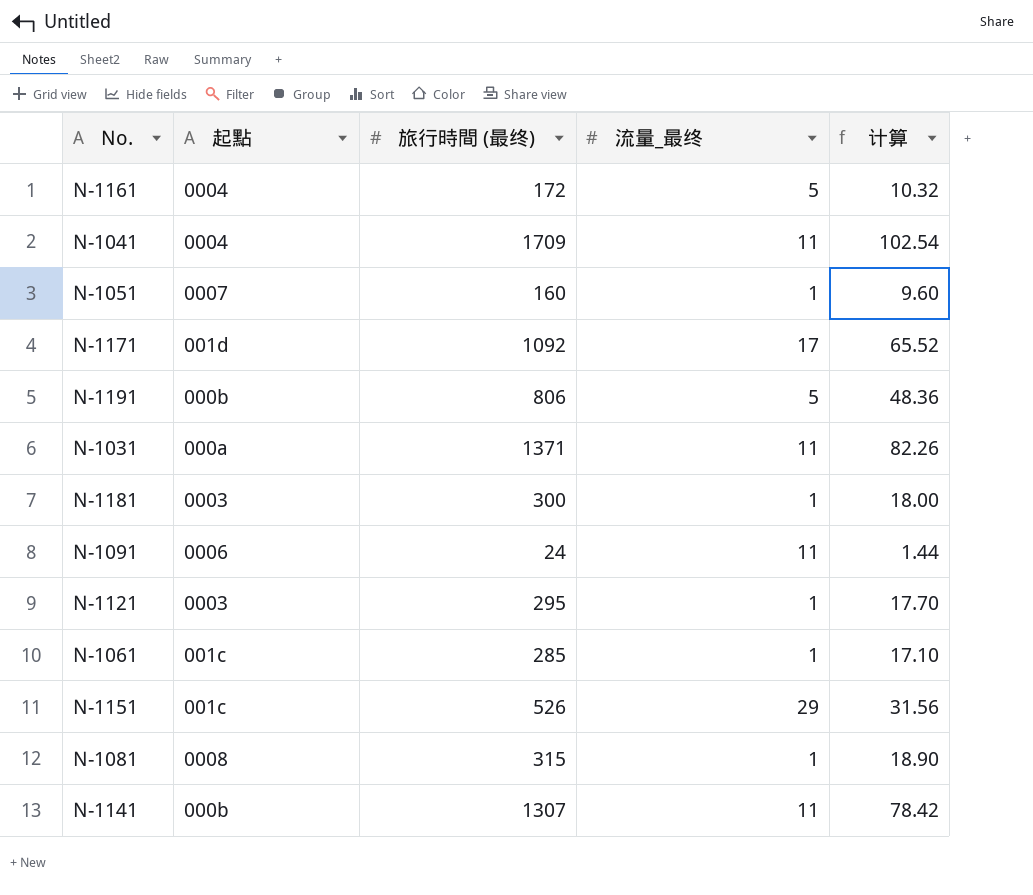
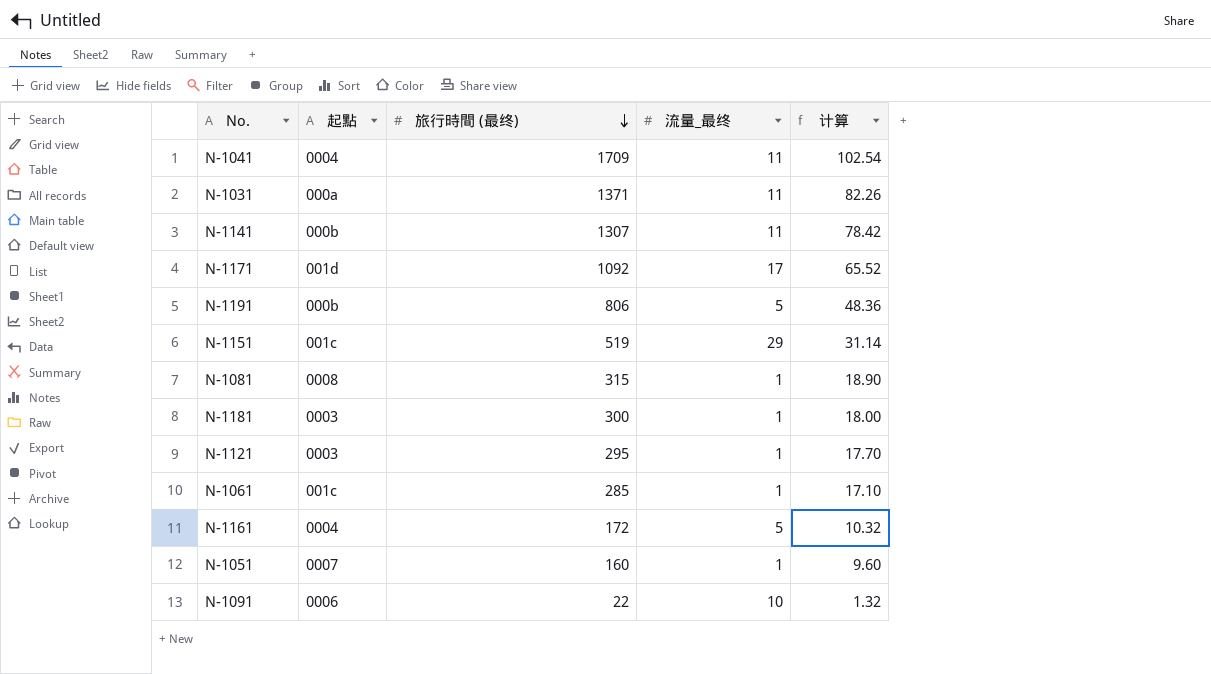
row order: none -> 旅行時間 (最终) descending
N-1151 | 旅行時間 (最终): 526 -> 519
N-1151 | 计算: 31.56 -> 31.14
N-1091 | 旅行時間 (最终): 24 -> 22
N-1091 | 流量_最终: 11 -> 10
N-1091 | 计算: 1.44 -> 1.32

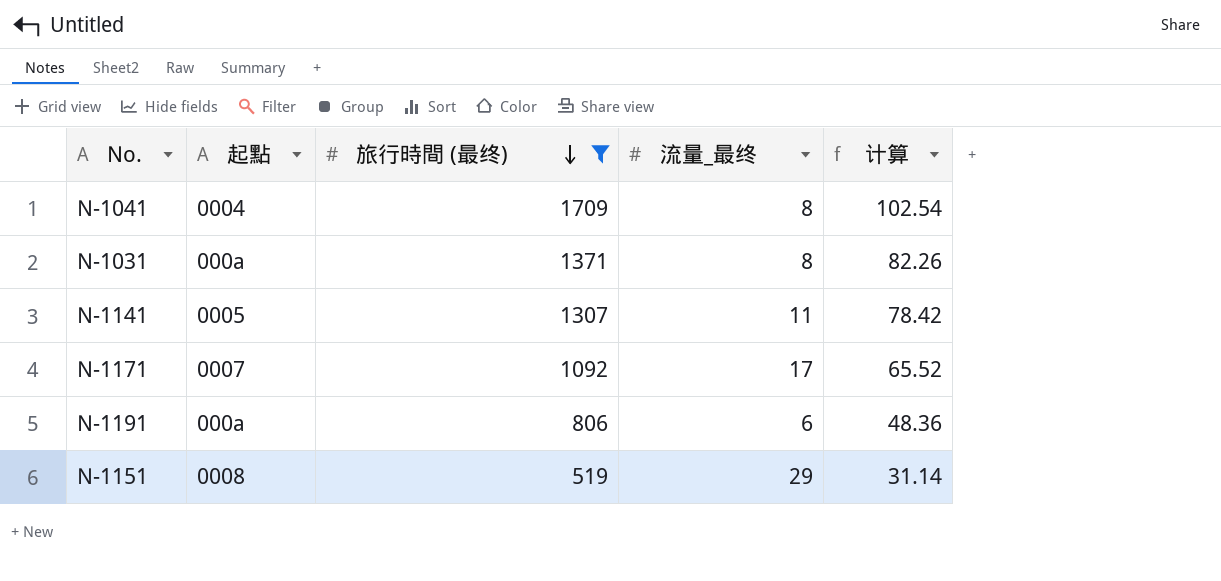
filter: none -> 旅行時間 (最终) >= 519
N-1041 | 流量_最终: 11 -> 8
N-1031 | 流量_最终: 11 -> 8
N-1141 | 起點: 000b -> 0005
N-1171 | 起點: 001d -> 0007
N-1191 | 起點: 000b -> 000a
N-1191 | 流量_最终: 5 -> 6
N-1151 | 起點: 001c -> 0008

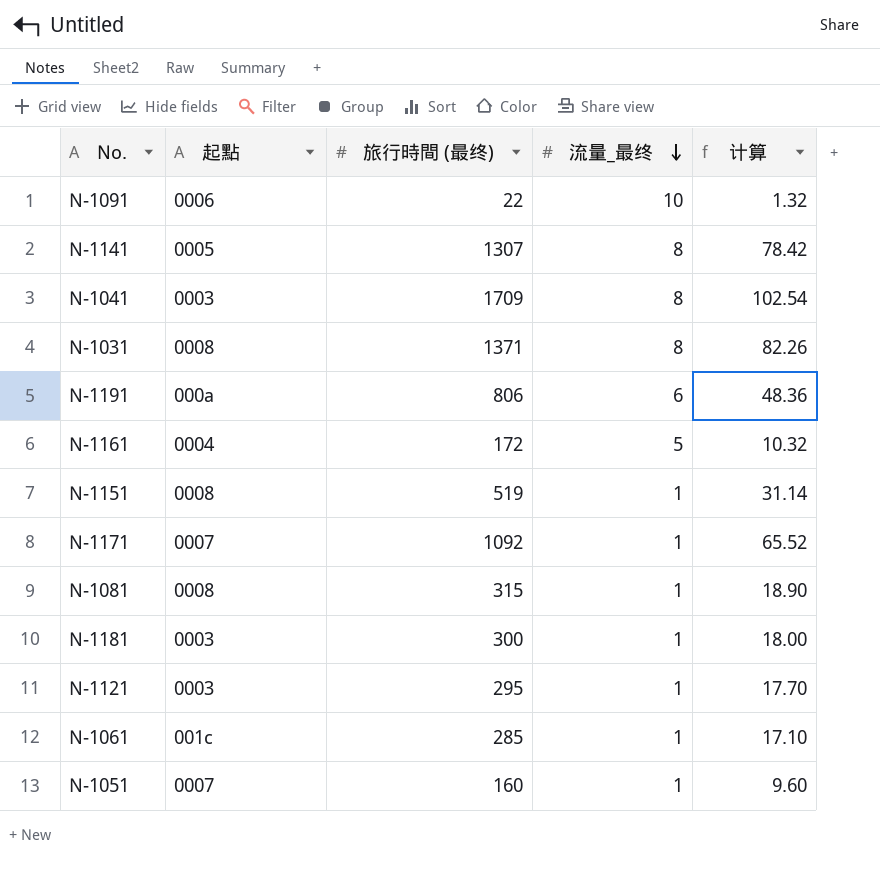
filter: 旅行時間 (最终) >= 519 -> none
row order: 旅行時間 (最终) descending -> 流量_最终 descending
N-1141 | 流量_最终: 11 -> 8
N-1041 | 起點: 0004 -> 0003
N-1031 | 起點: 000a -> 0008
N-1151 | 流量_最终: 29 -> 1
N-1171 | 流量_最终: 17 -> 1

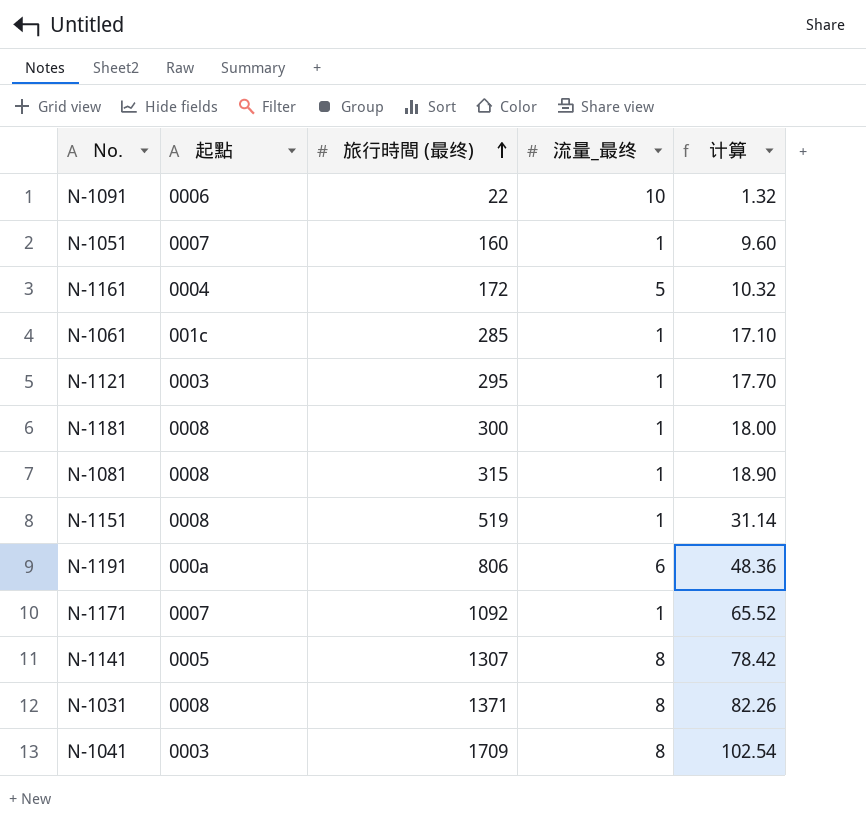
row order: 流量_最终 descending -> 旅行時間 (最终) ascending
N-1181 | 起點: 0003 -> 0008

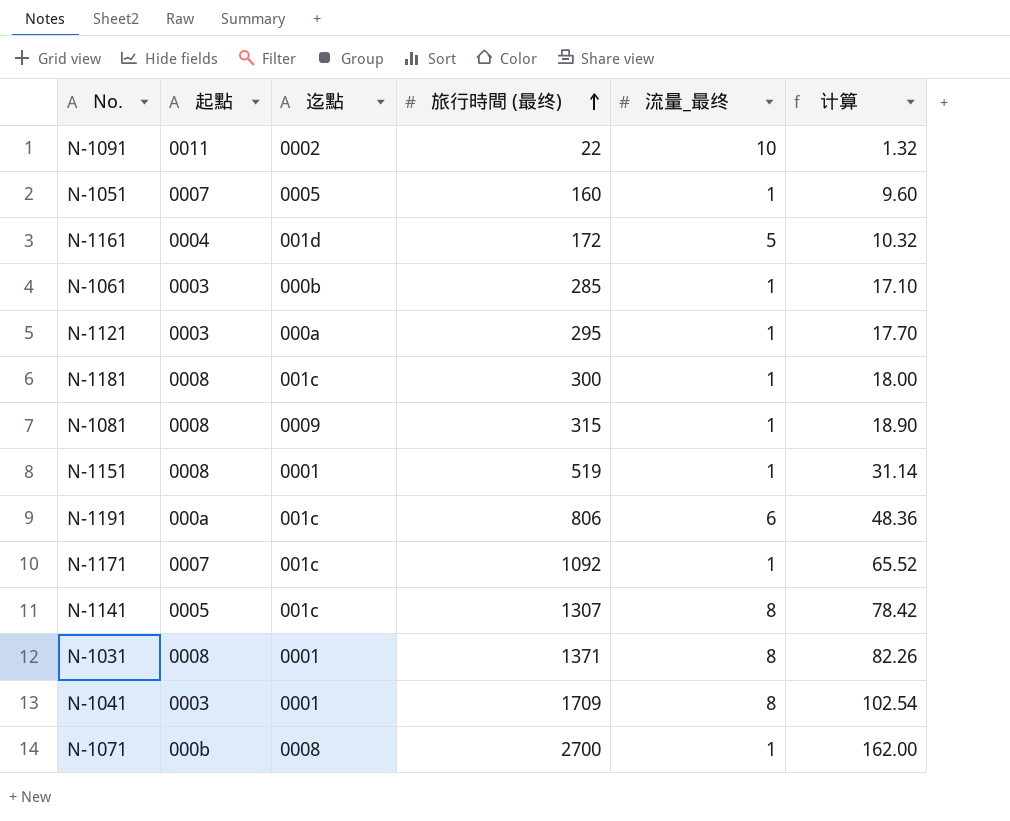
column 迄點 | position: none -> 3
N-1091 | 起點: 0006 -> 0011
N-1061 | 起點: 001c -> 0003
row N-1071: none -> 000b | 0008 | 2700 | 1 | 162.00

